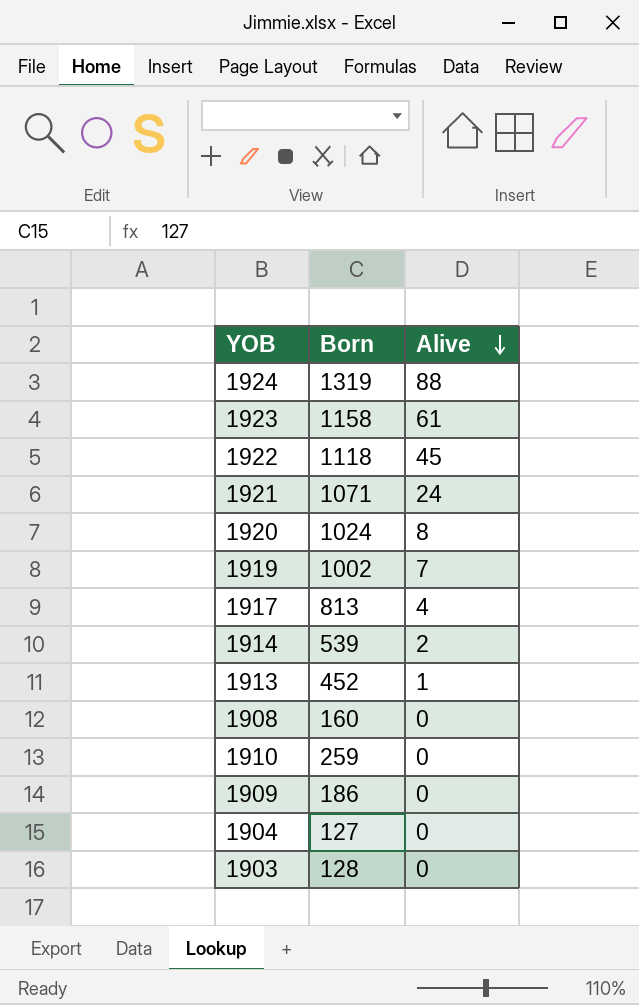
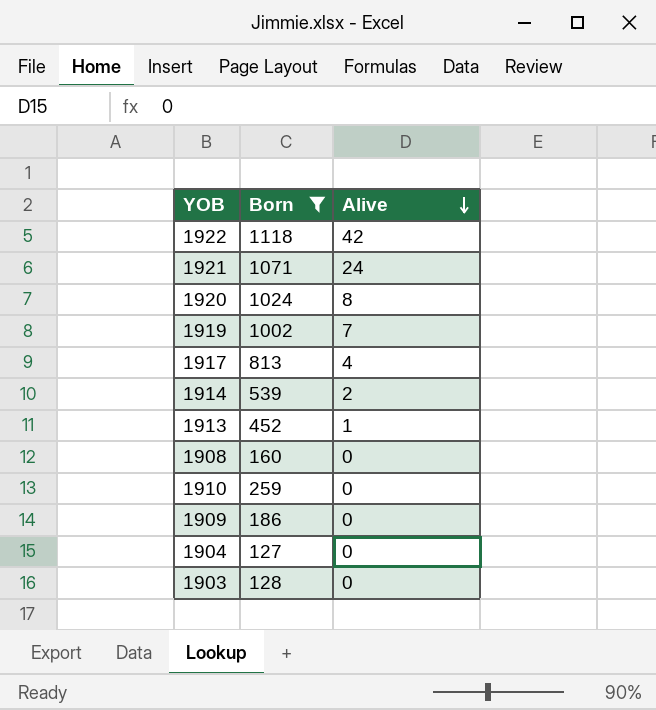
filter: none -> Born <= 1118
1922 | Alive: 45 -> 42

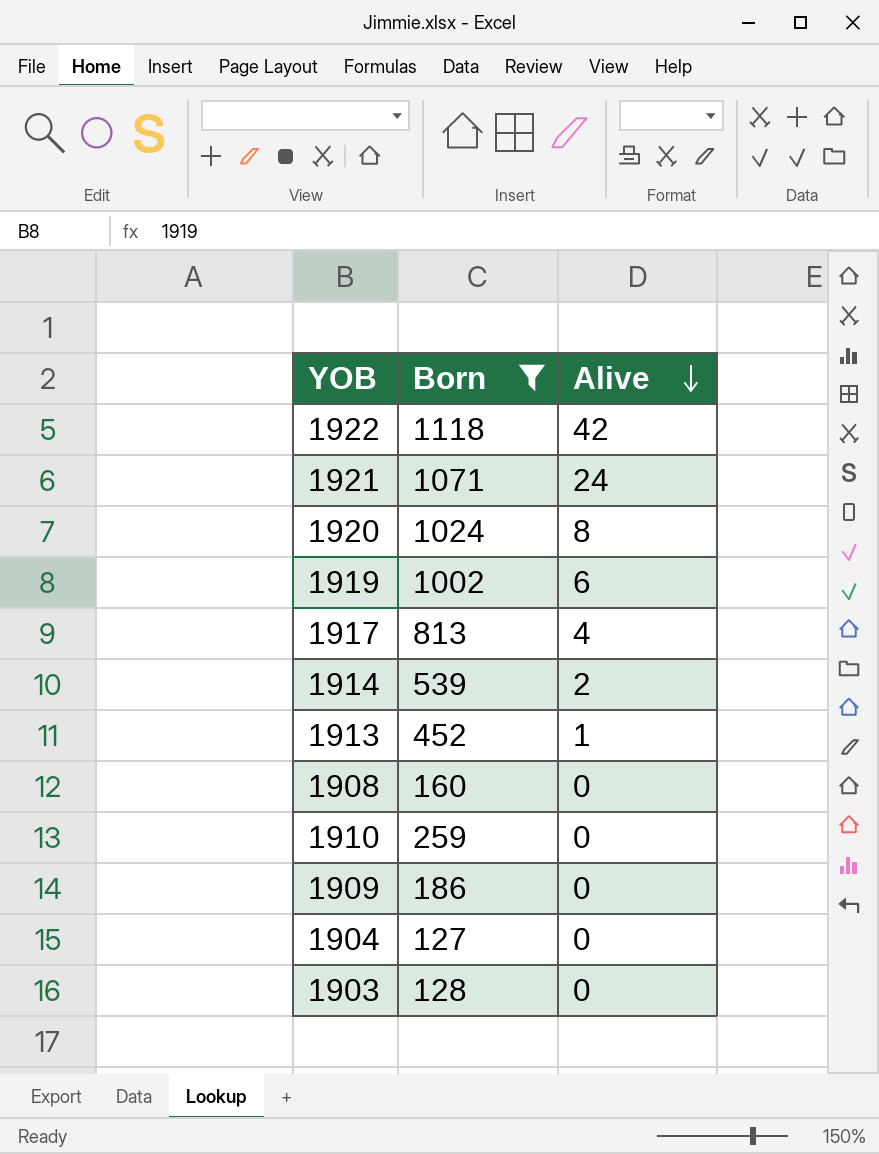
1919 | Alive: 7 -> 6

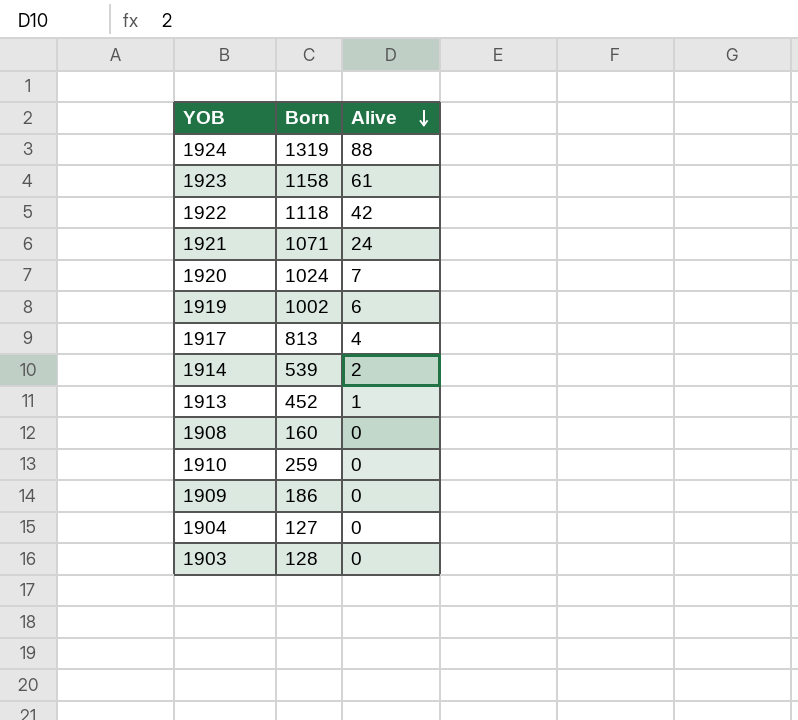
filter: Born <= 1118 -> none
1920 | Alive: 8 -> 7

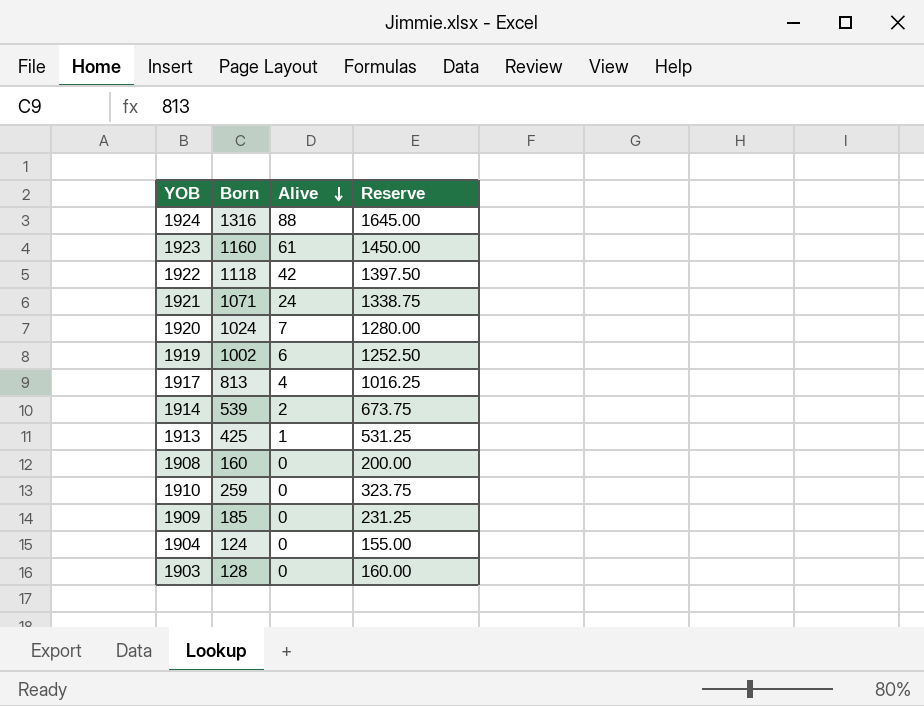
column Reserve | formula: none -> [Born] * 1.25
1924 | Born: 1319 -> 1316
1923 | Born: 1158 -> 1160
1913 | Born: 452 -> 425
1909 | Born: 186 -> 185
1904 | Born: 127 -> 124

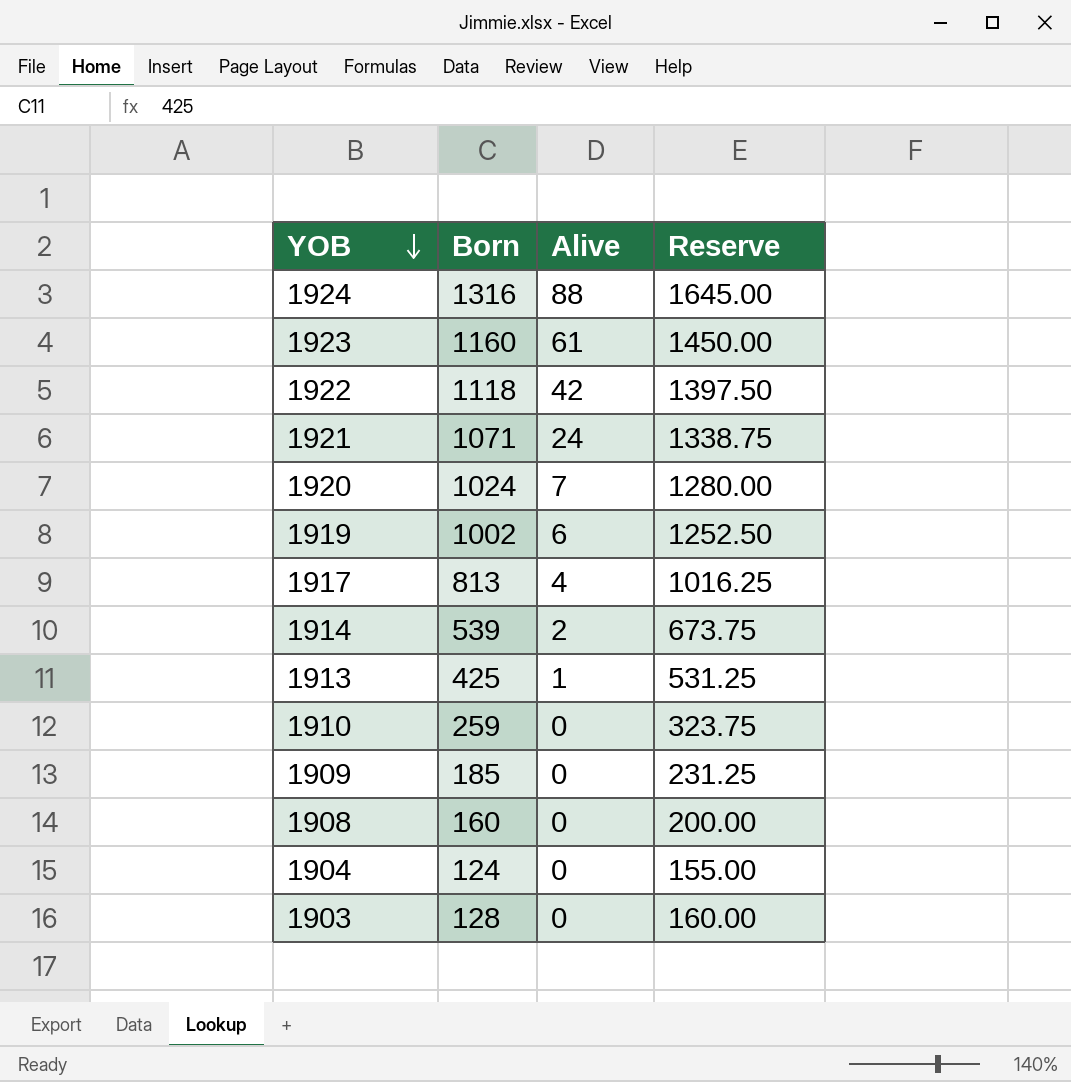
row order: Alive descending -> YOB descending

